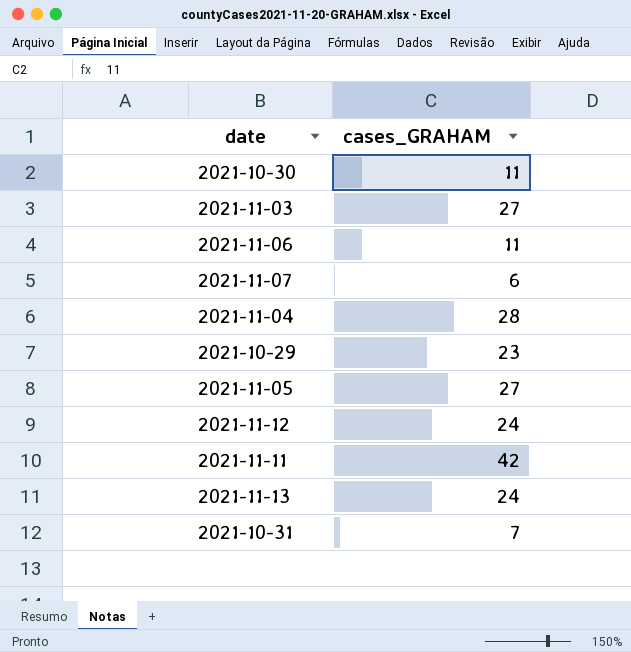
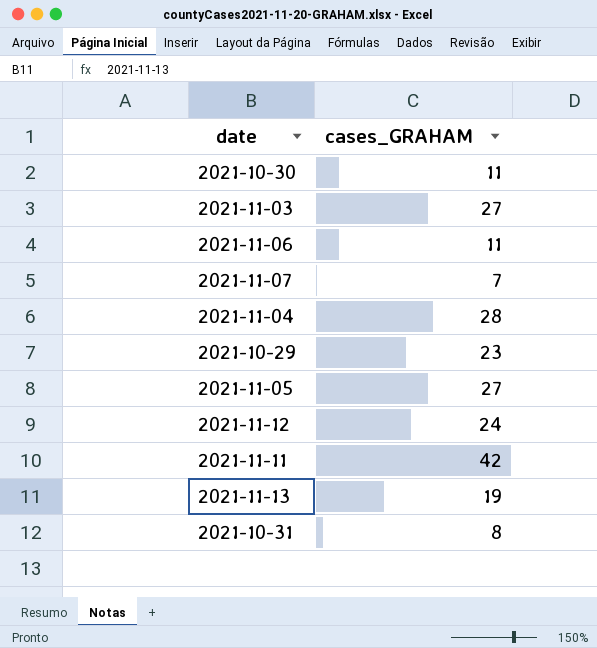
2021-11-07 | cases_GRAHAM: 6 -> 7
2021-11-13 | cases_GRAHAM: 24 -> 19
2021-10-31 | cases_GRAHAM: 7 -> 8

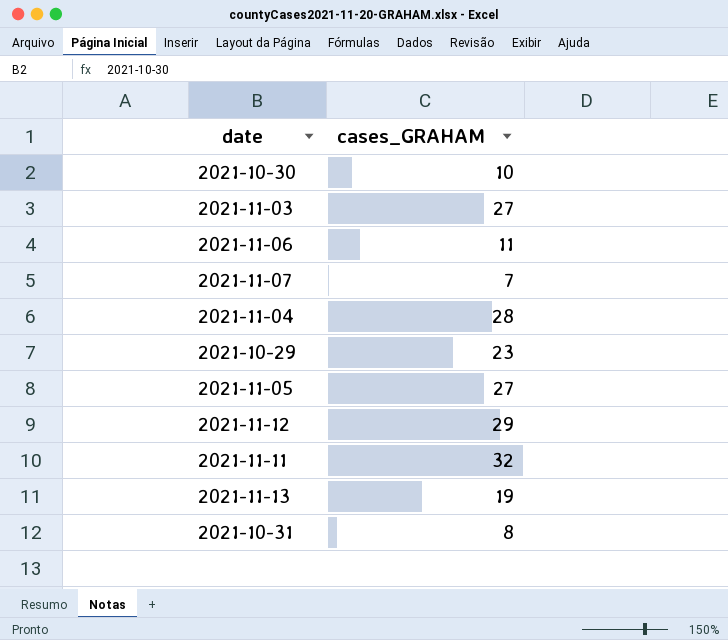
2021-10-30 | cases_GRAHAM: 11 -> 10
2021-11-12 | cases_GRAHAM: 24 -> 29
2021-11-11 | cases_GRAHAM: 42 -> 32

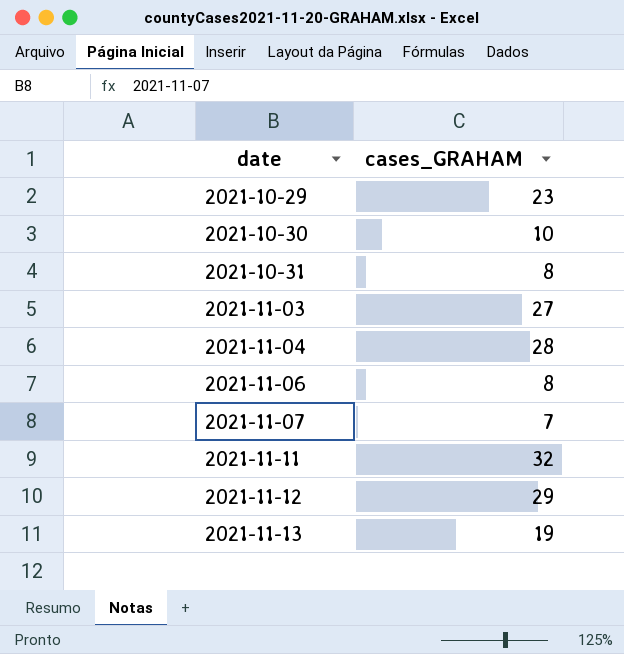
row order: none -> date ascending
row 2021-11-05: 27 -> none
2021-11-06 | cases_GRAHAM: 11 -> 8

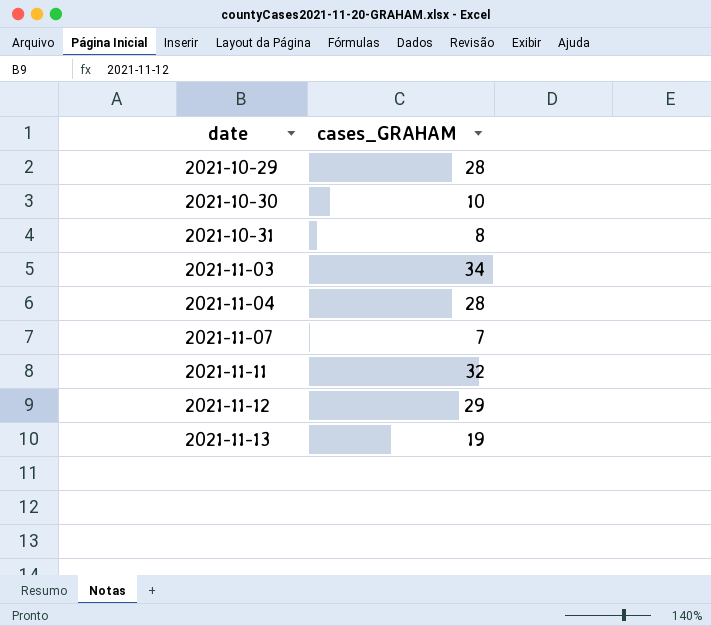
row 2021-11-06: 8 -> none
2021-10-29 | cases_GRAHAM: 23 -> 28
2021-11-03 | cases_GRAHAM: 27 -> 34

